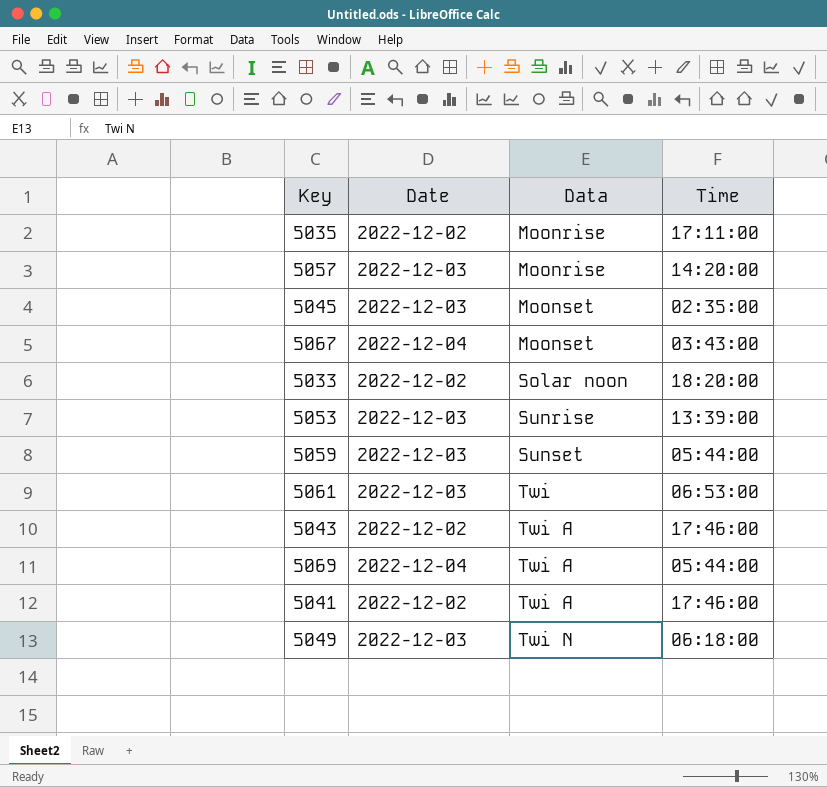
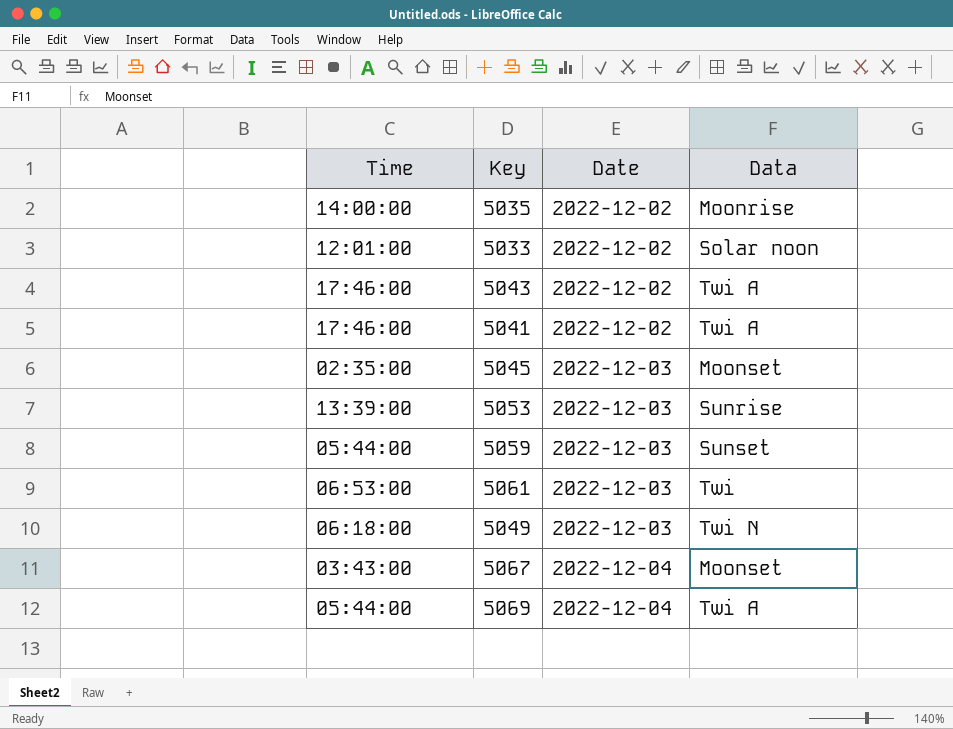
row order: Data ascending -> Date ascending
column Time | position: 4 -> 1
row 5057: 2022-12-03 | Moonrise | 14:20:00 -> none
5035 | Time: 17:11:00 -> 14:00:00
5033 | Time: 18:20:00 -> 12:01:00

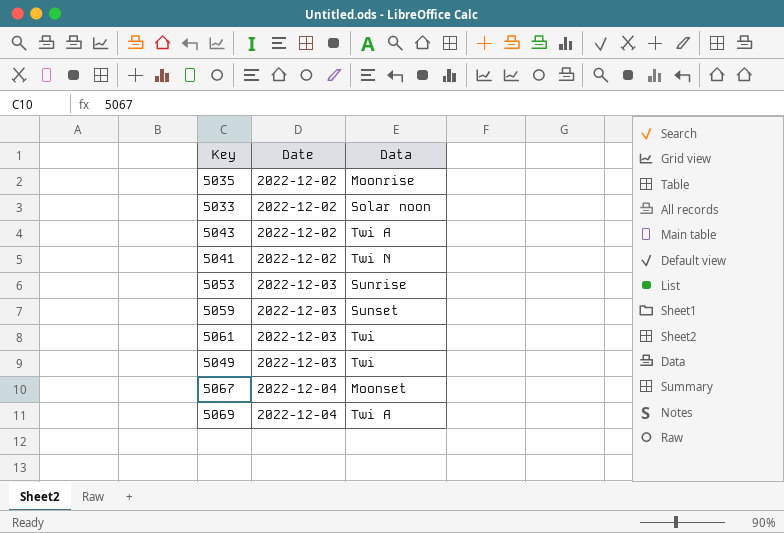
column Time | position: 1 -> none
row 5045: 02:35:00 | 2022-12-03 | Moonset -> none
5041 | Data: Twi A -> Twi N
5049 | Data: Twi N -> Twi

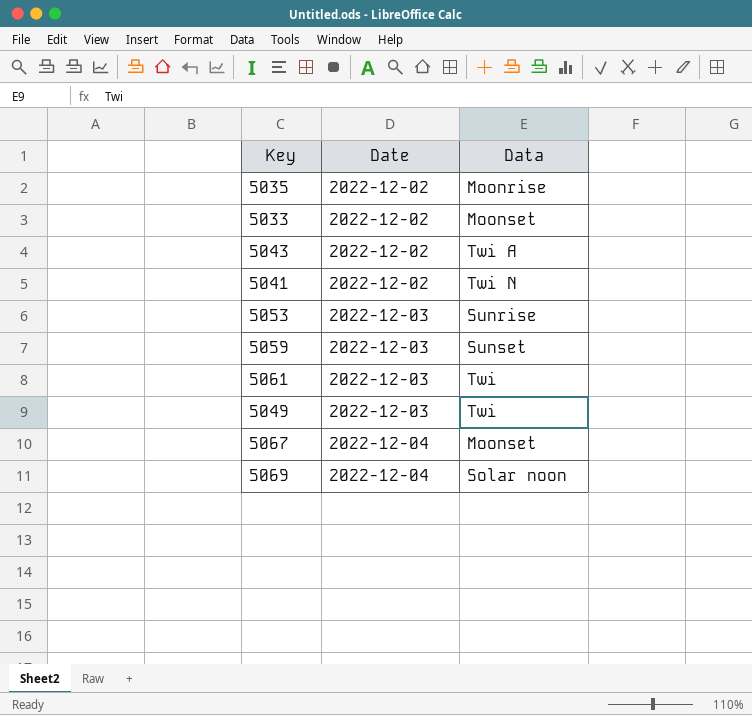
5033 | Data: Solar noon -> Moonset
5069 | Data: Twi A -> Solar noon

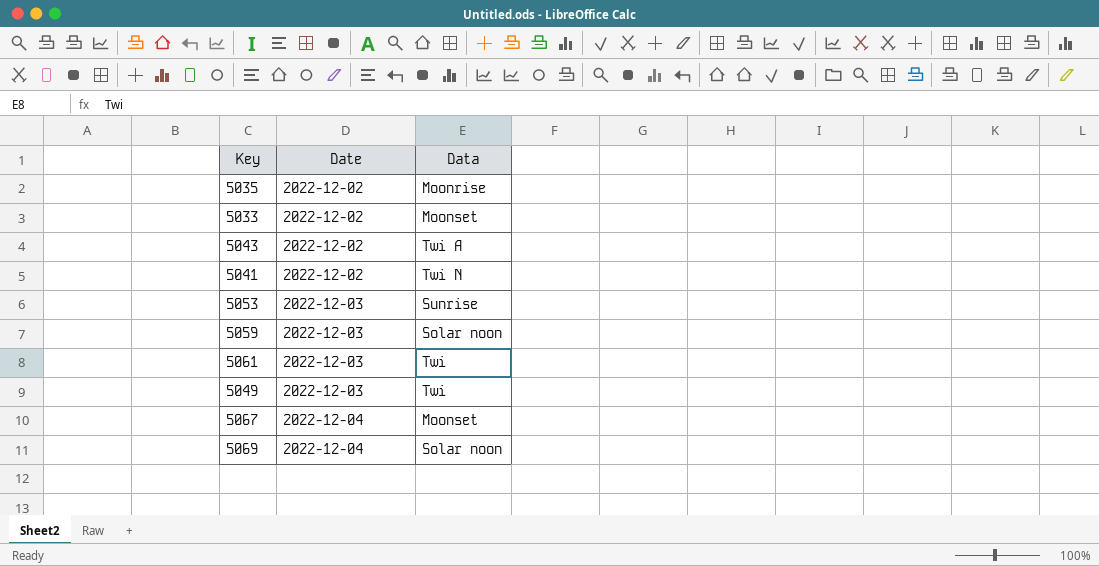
5059 | Data: Sunset -> Solar noon

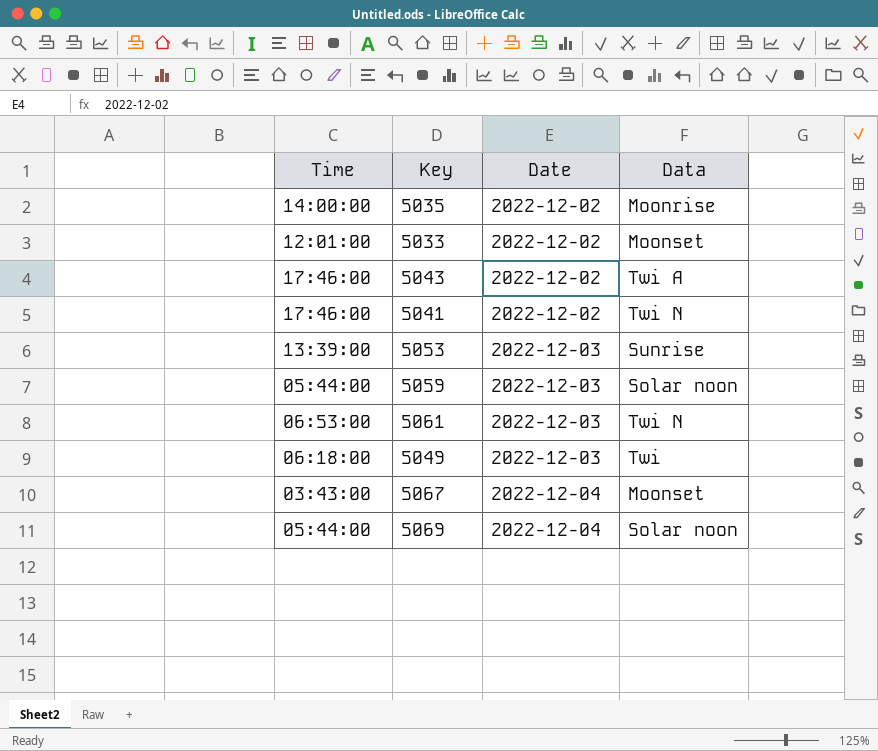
column Time | position: none -> 1
5061 | Data: Twi -> Twi N

